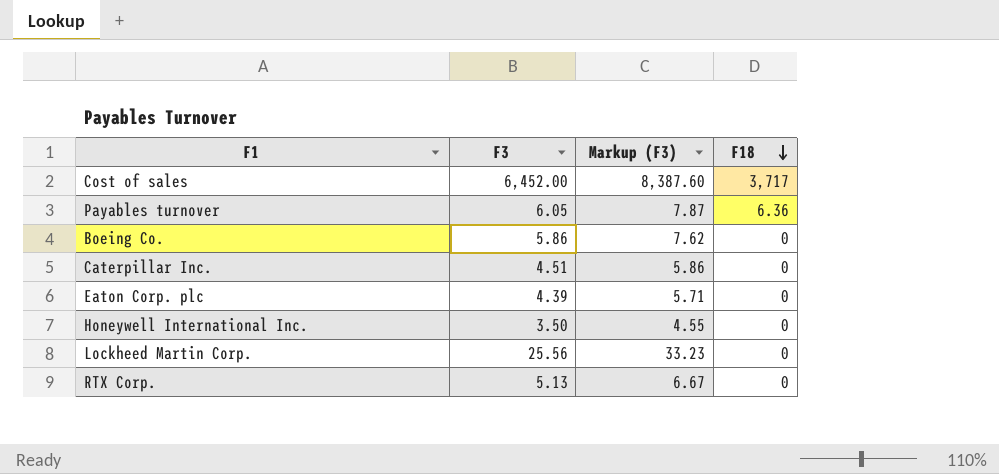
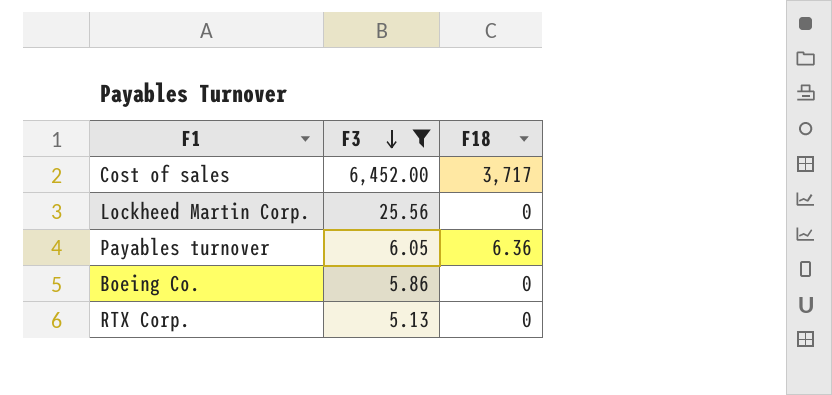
filter: none -> F3 >= 5.13
row order: F18 descending -> F3 descending
column Markup (F3) | formula: [F3] * 1.3 -> none

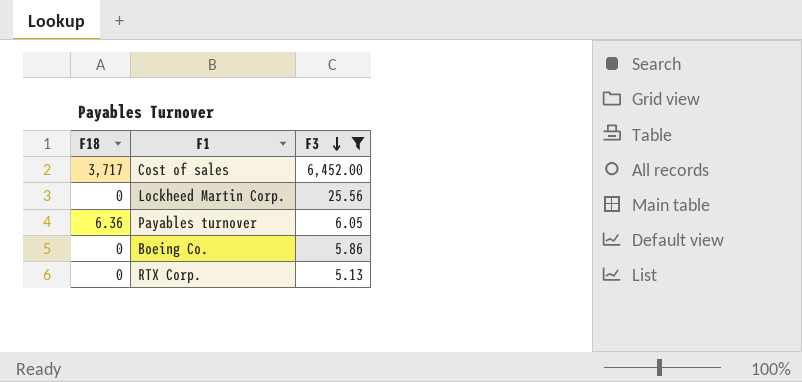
column F18 | position: 3 -> 1

